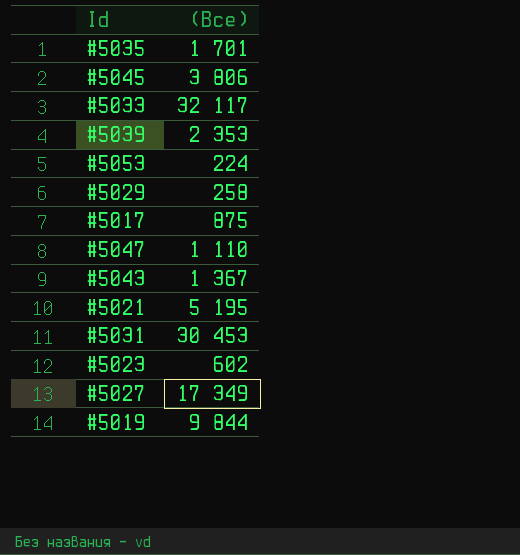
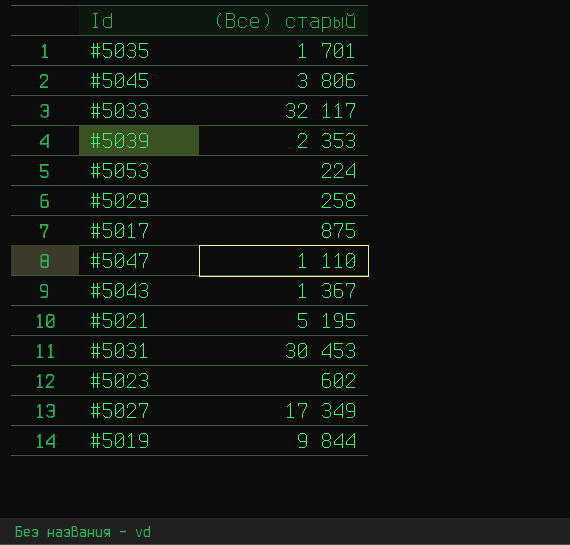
column name: (Все) -> (Все) старый

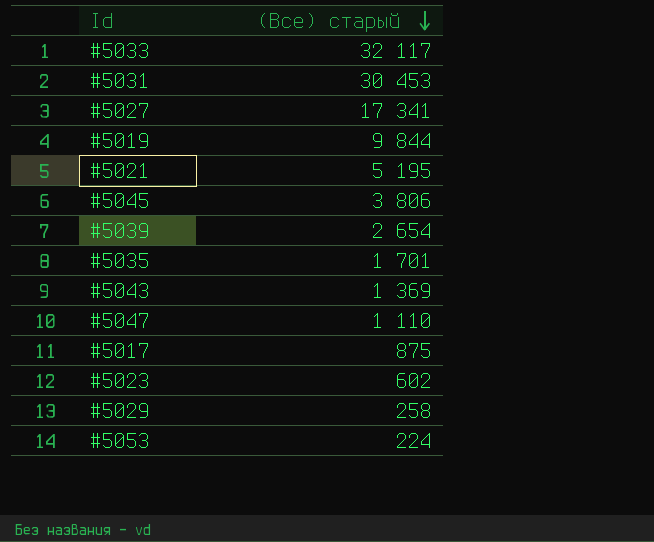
row order: none -> (Все) старый descending
#5027 | (Все) старый: 17 349 -> 17 341
#5039 | (Все) старый: 2 353 -> 2 654
#5043 | (Все) старый: 1 367 -> 1 369

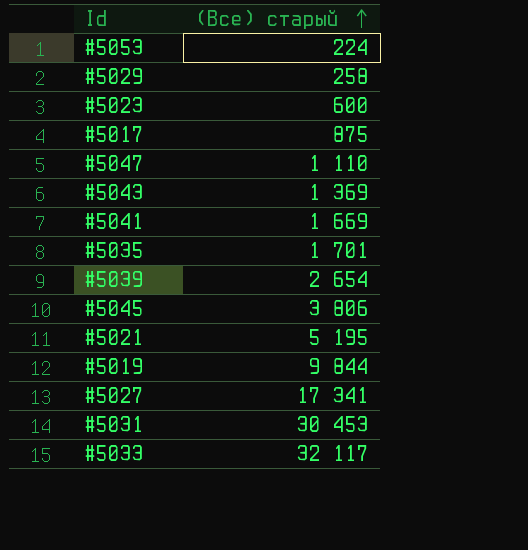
row order: (Все) старый descending -> (Все) старый ascending
#5023 | (Все) старый: 602 -> 600
row #5041: none -> 1 669

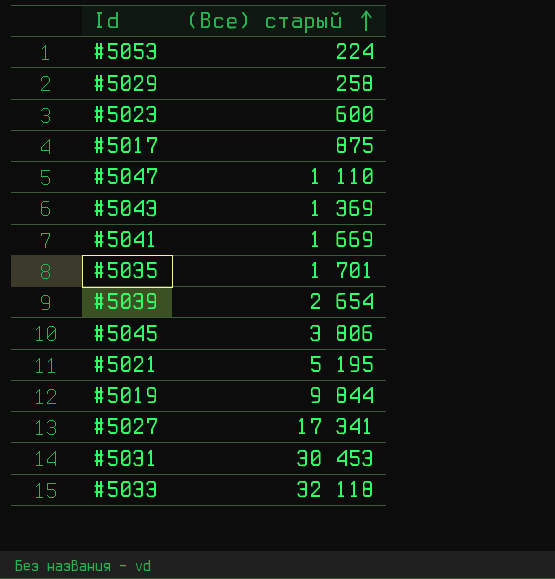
#5033 | (Все) старый: 32 117 -> 32 118

